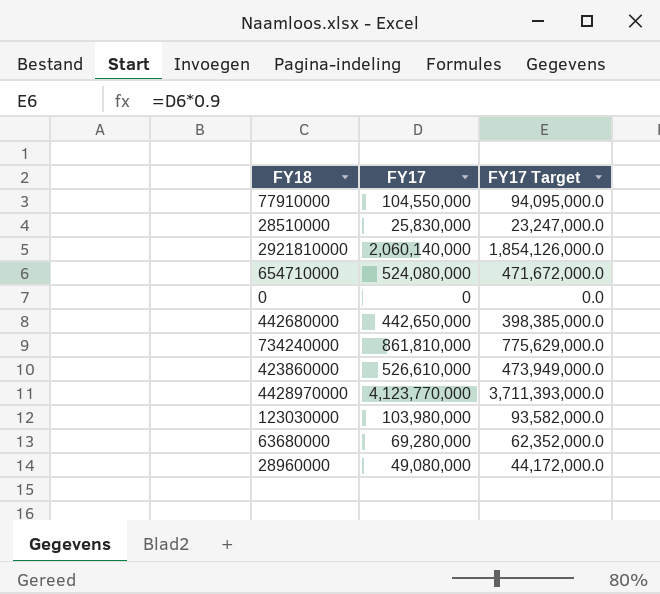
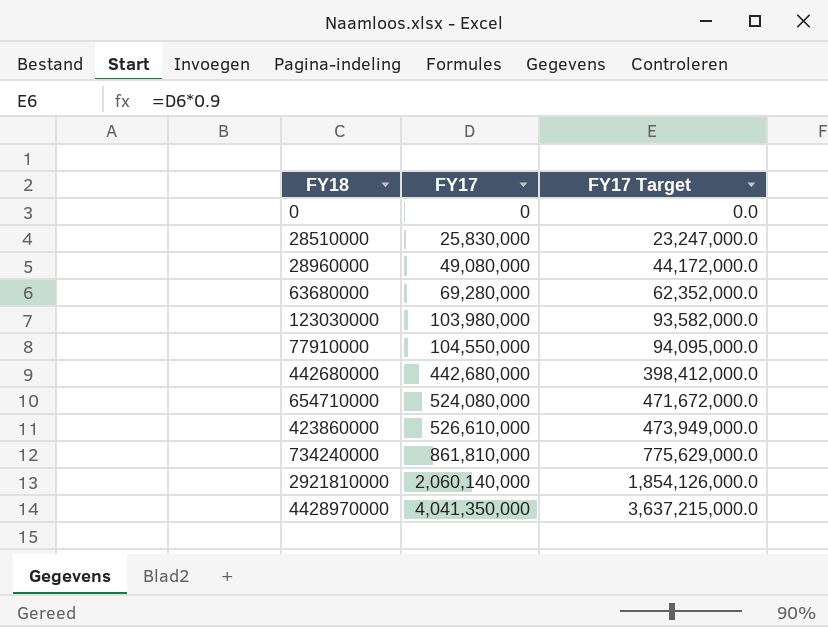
row order: none -> FY17 ascending
442680000 | FY17: 442,650,000 -> 442,680,000
442680000 | FY17 Target: 398,385,000.0 -> 398,412,000.0
4428970000 | FY17: 4,123,770,000 -> 4,041,350,000
4428970000 | FY17 Target: 3,711,393,000.0 -> 3,637,215,000.0

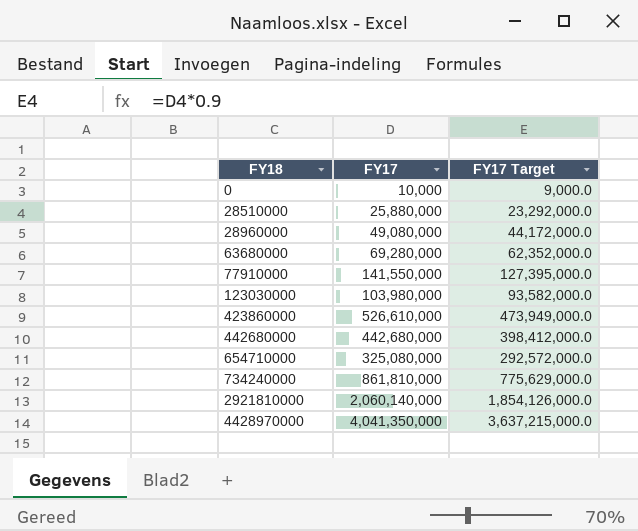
row order: FY17 ascending -> FY18 ascending
0 | FY17: 0 -> 10,000
0 | FY17 Target: 0.0 -> 9,000.0
28510000 | FY17: 25,830,000 -> 25,880,000
28510000 | FY17 Target: 23,247,000.0 -> 23,292,000.0
77910000 | FY17: 104,550,000 -> 141,550,000
77910000 | FY17 Target: 94,095,000.0 -> 127,395,000.0
654710000 | FY17: 524,080,000 -> 325,080,000
654710000 | FY17 Target: 471,672,000.0 -> 292,572,000.0

